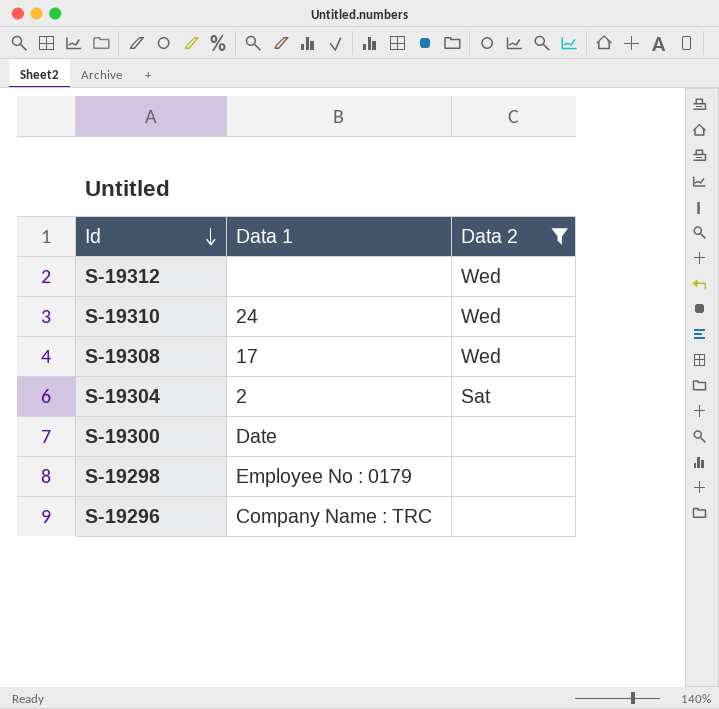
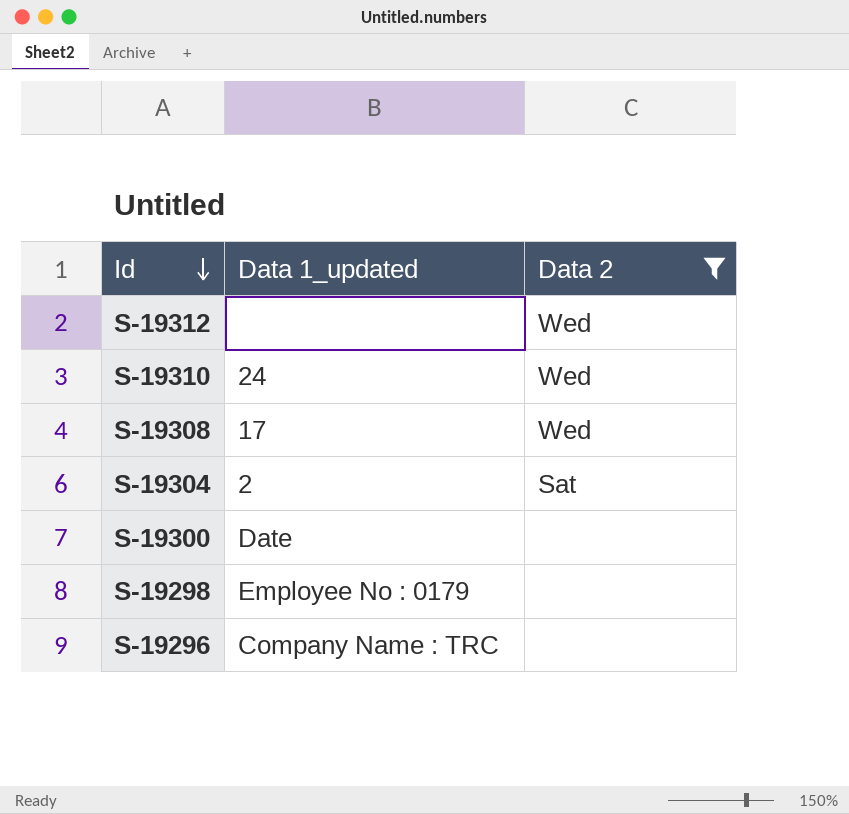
column name: Data 1 -> Data 1_updated

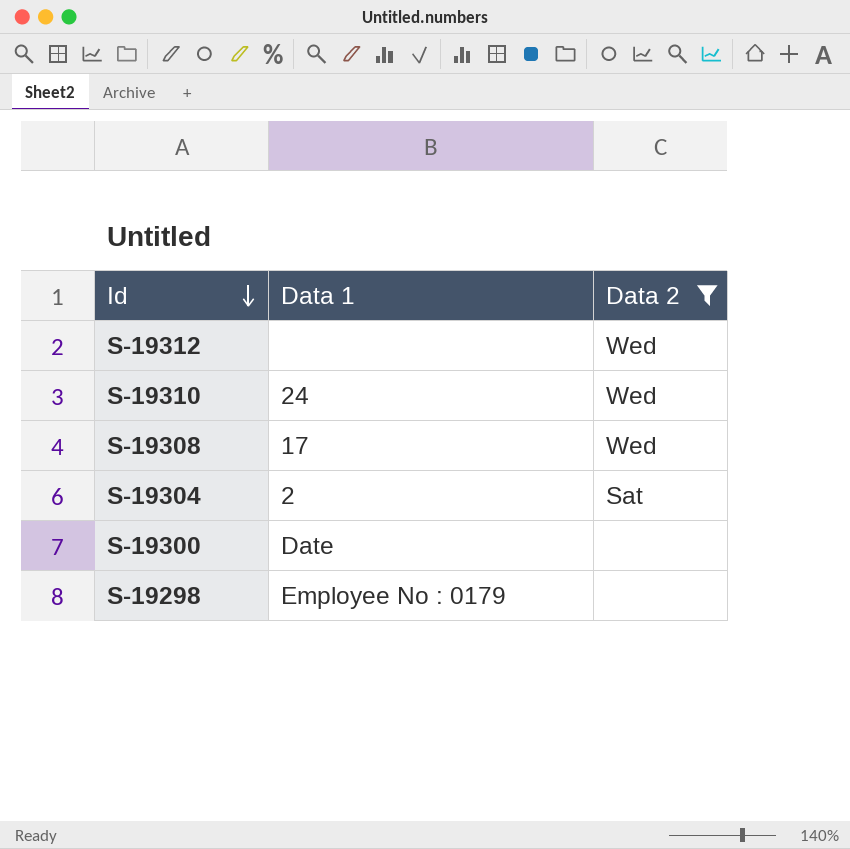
column name: Data 1_updated -> Data 1
row S-19296: Company Name : TRC | none -> none

